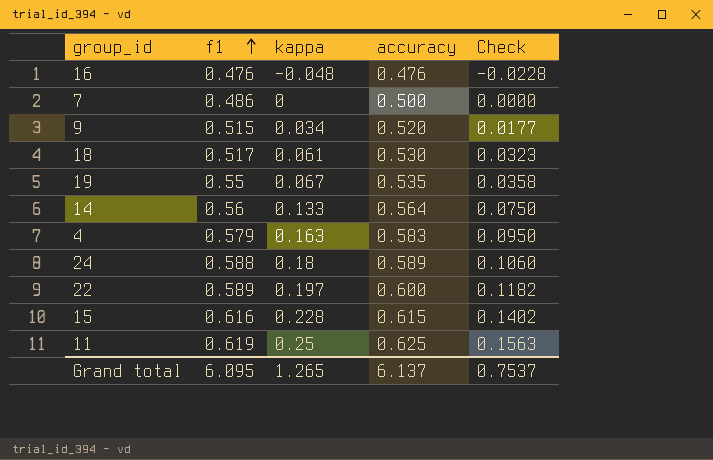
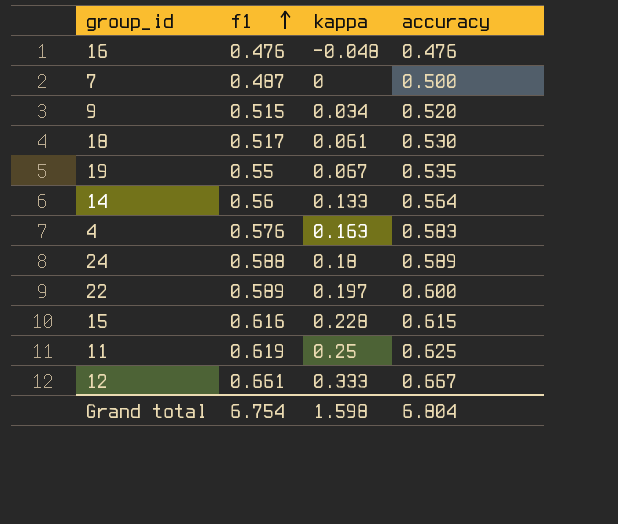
column Check | formula: [kappa] * [accuracy] -> none
7 | f1: 0.486 -> 0.487
4 | f1: 0.579 -> 0.576
row 12: none -> 0.661 | 0.333 | 0.667
Grand total | f1: 6.095 -> 6.754
Grand total | kappa: 1.265 -> 1.598
Grand total | accuracy: 6.137 -> 6.804

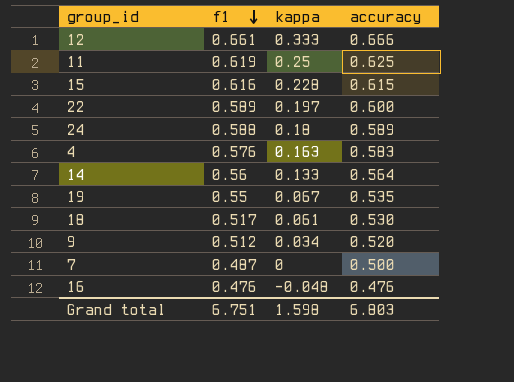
row order: f1 ascending -> f1 descending
12 | accuracy: 0.667 -> 0.666
9 | f1: 0.515 -> 0.512
Grand total | f1: 6.754 -> 6.751
Grand total | accuracy: 6.804 -> 6.803

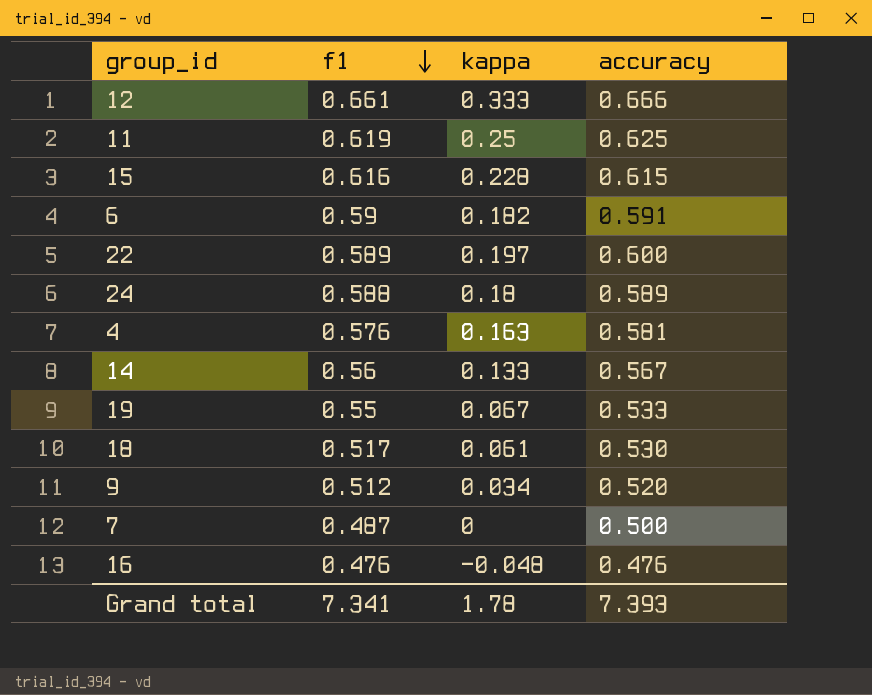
row 6: none -> 0.59 | 0.182 | 0.591
4 | accuracy: 0.583 -> 0.581
14 | accuracy: 0.564 -> 0.567
19 | accuracy: 0.535 -> 0.533
Grand total | f1: 6.751 -> 7.341
Grand total | kappa: 1.598 -> 1.78
Grand total | accuracy: 6.803 -> 7.393

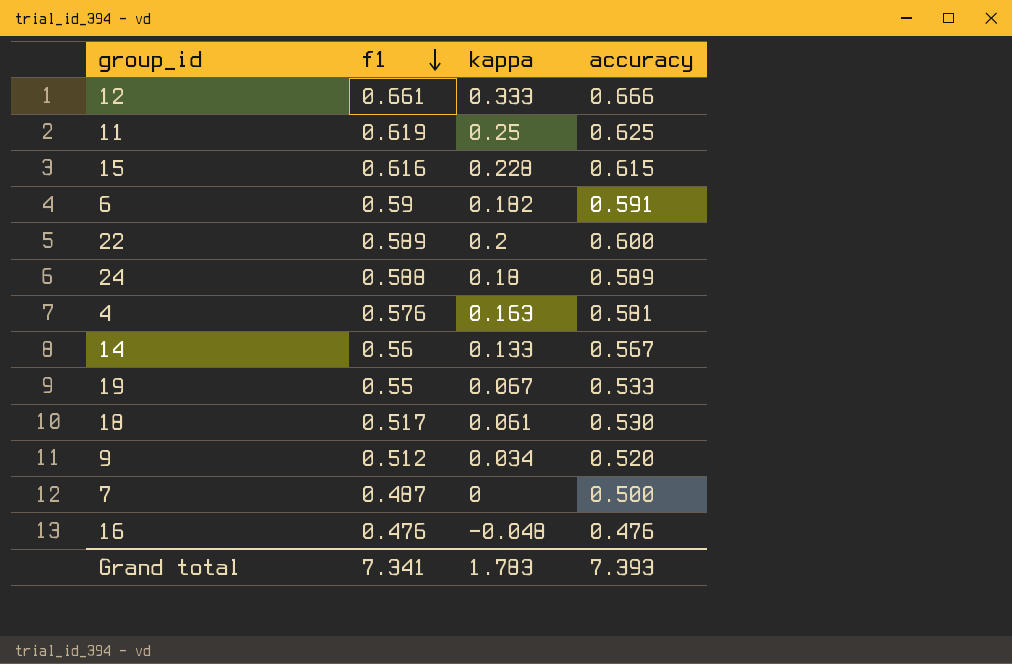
22 | kappa: 0.197 -> 0.2
Grand total | kappa: 1.78 -> 1.783

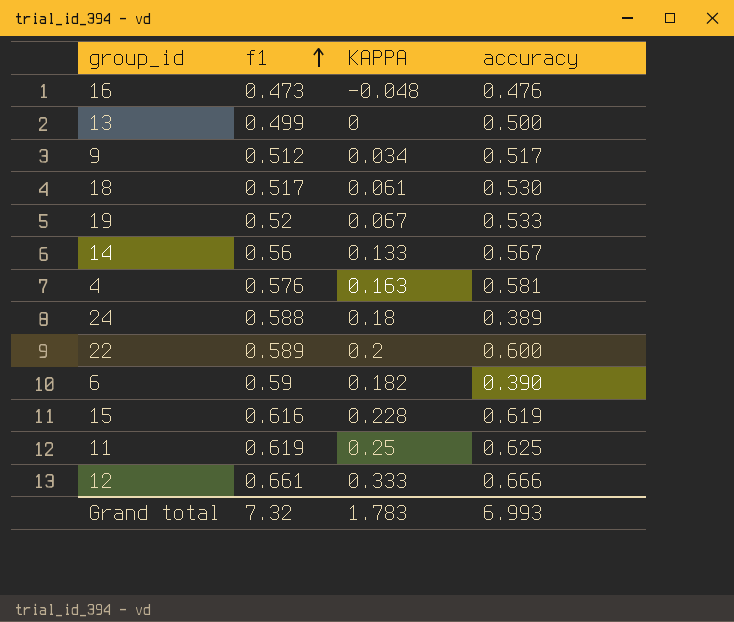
row order: f1 descending -> f1 ascending
column name: kappa -> KAPPA
row 7: 0.487 | 0 | 0.500 -> none
16 | f1: 0.476 -> 0.473
row 13: none -> 0.499 | 0 | 0.500
9 | accuracy: 0.520 -> 0.517
19 | f1: 0.55 -> 0.52
24 | accuracy: 0.589 -> 0.389
6 | accuracy: 0.591 -> 0.390
15 | accuracy: 0.615 -> 0.619
Grand total | f1: 7.341 -> 7.32
Grand total | accuracy: 7.393 -> 6.993

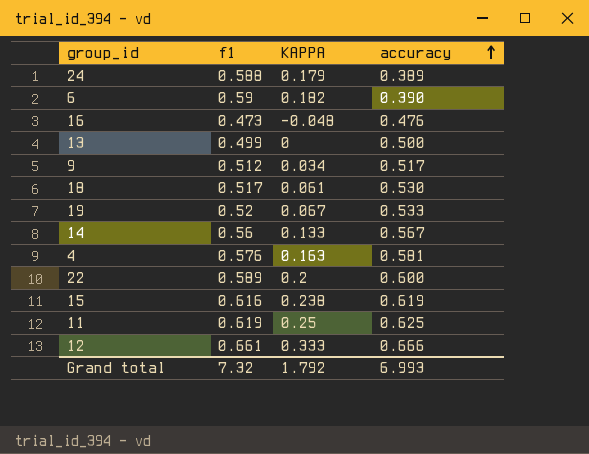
row order: f1 ascending -> accuracy ascending
24 | KAPPA: 0.18 -> 0.179
15 | KAPPA: 0.228 -> 0.238
Grand total | KAPPA: 1.783 -> 1.792

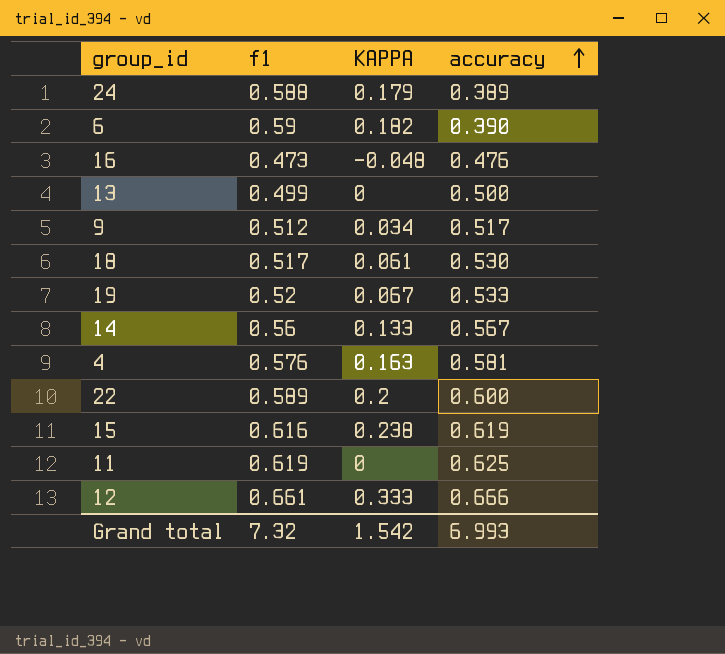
11 | KAPPA: 0.25 -> 0
Grand total | KAPPA: 1.792 -> 1.542

